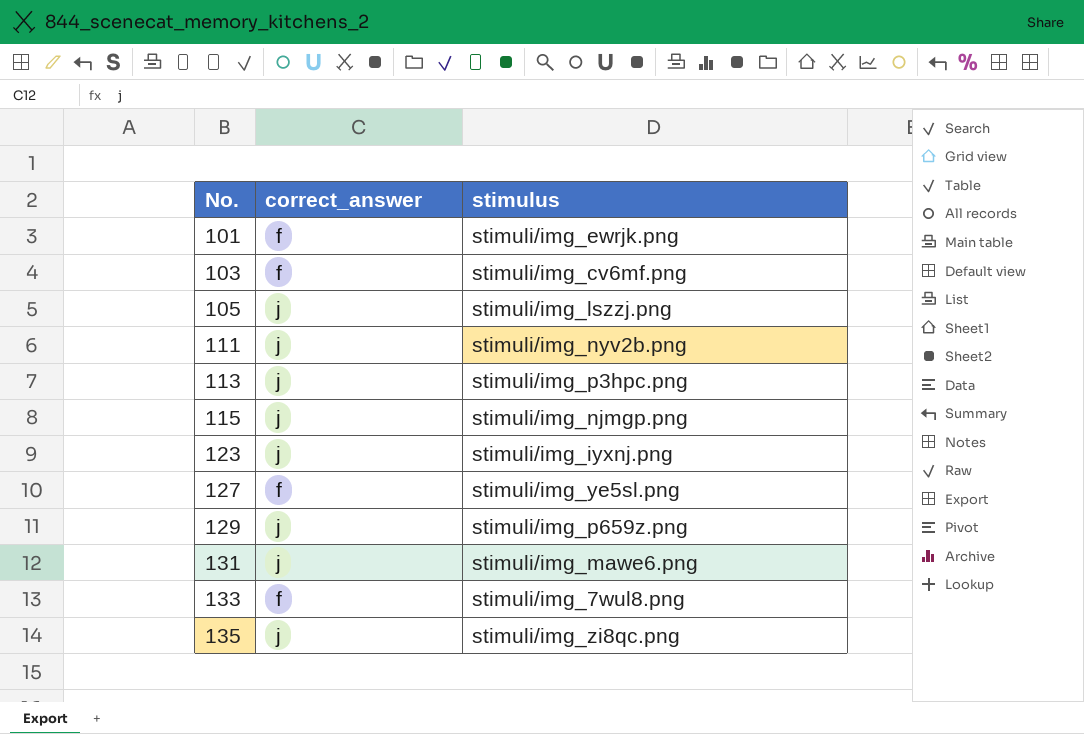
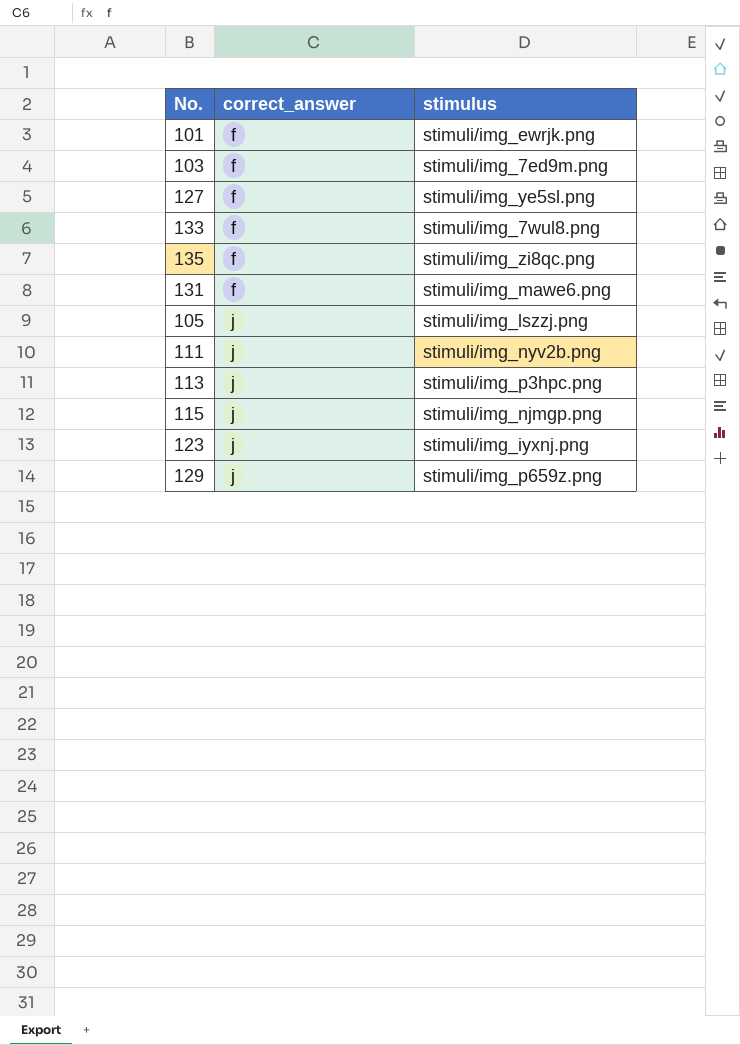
row order: No. ascending -> correct_answer ascending
103 | stimulus: stimuli/img_cv6mf.png -> stimuli/img_7ed9m.png
135 | correct_answer: j -> f
131 | correct_answer: j -> f

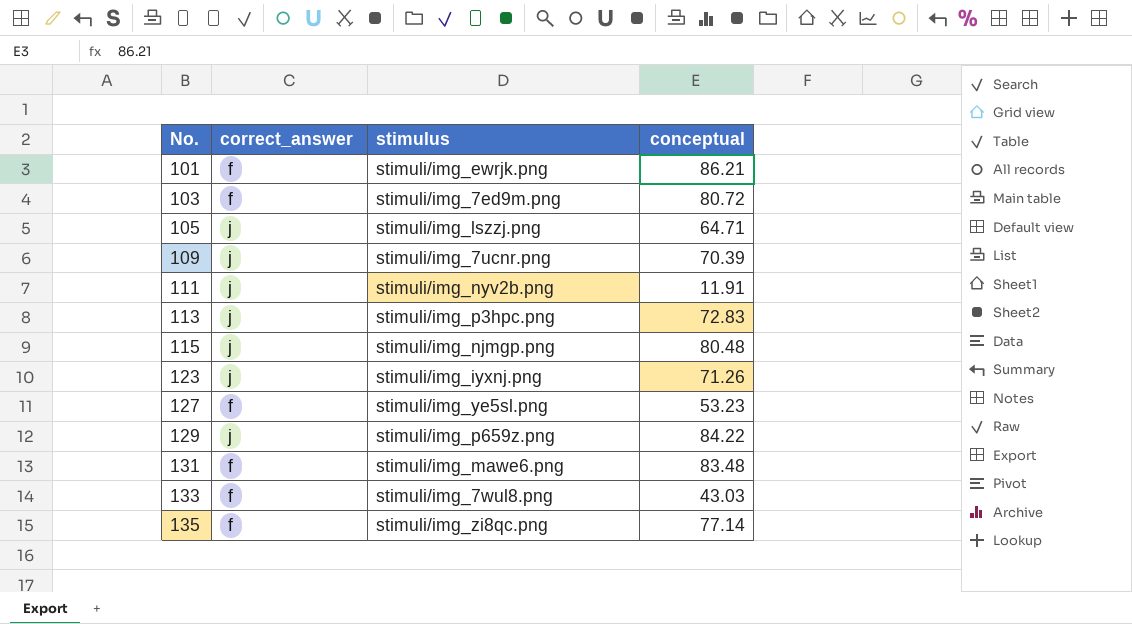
row order: correct_answer ascending -> No. ascending
column conceptual | position: none -> 4
row 109: none -> j | stimuli/img_7ucnr.png | 70.39

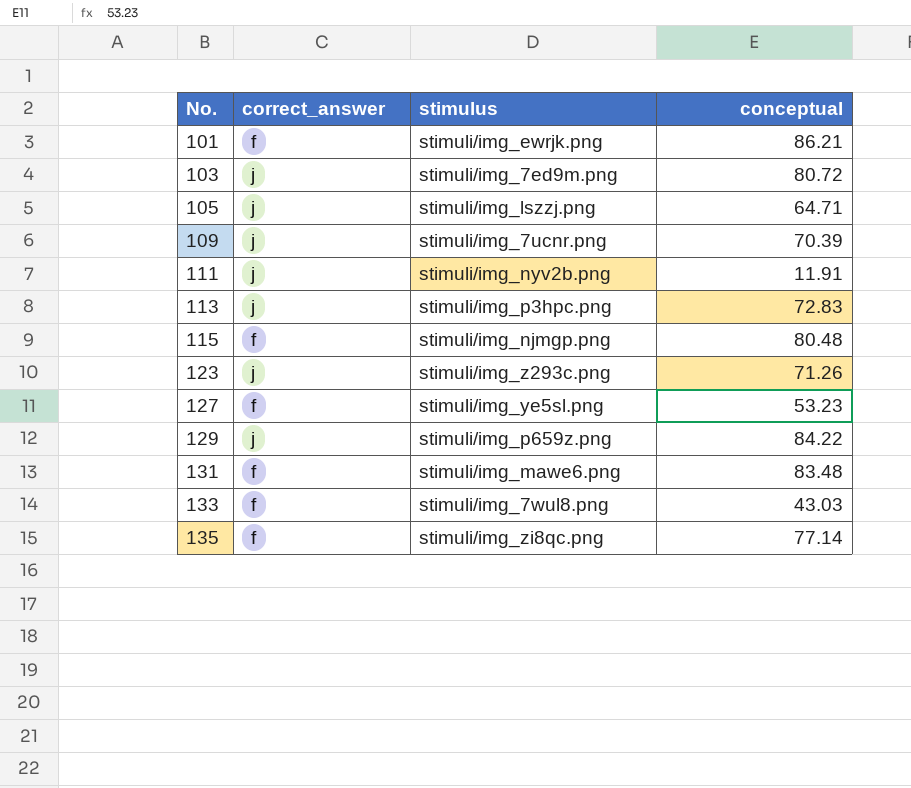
103 | correct_answer: f -> j
115 | correct_answer: j -> f
123 | stimulus: stimuli/img_iyxnj.png -> stimuli/img_z293c.png

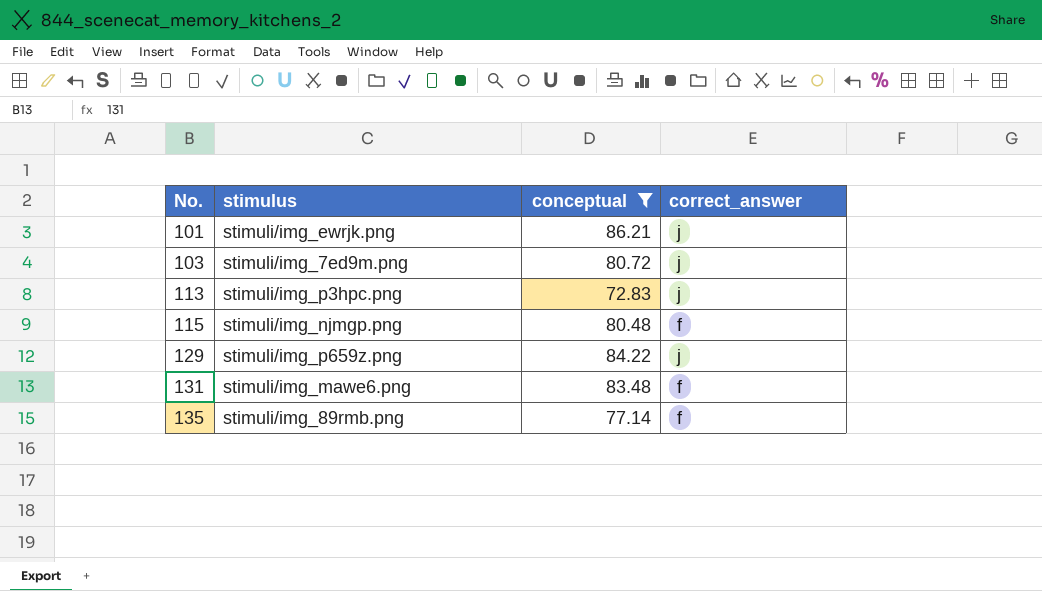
filter: none -> conceptual >= 72.83
column correct_answer | position: 2 -> 4
101 | correct_answer: f -> j
135 | stimulus: stimuli/img_zi8qc.png -> stimuli/img_89rmb.png

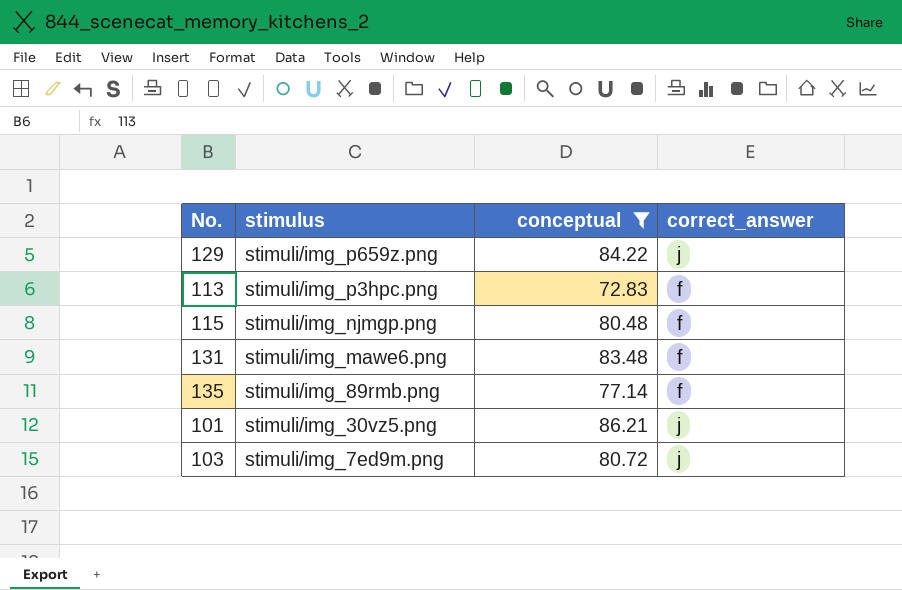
row order: No. ascending -> stimulus descending
113 | correct_answer: j -> f
101 | stimulus: stimuli/img_ewrjk.png -> stimuli/img_30vz5.png

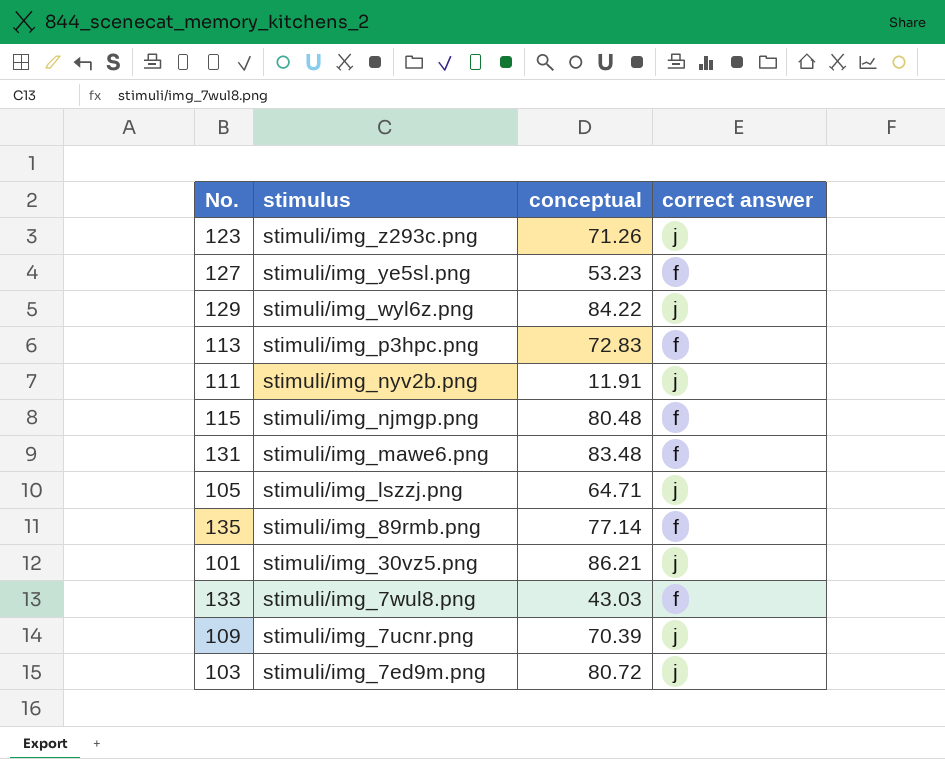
filter: conceptual >= 72.83 -> none
column name: correct_answer -> correct answer
129 | stimulus: stimuli/img_p659z.png -> stimuli/img_wyl6z.png

